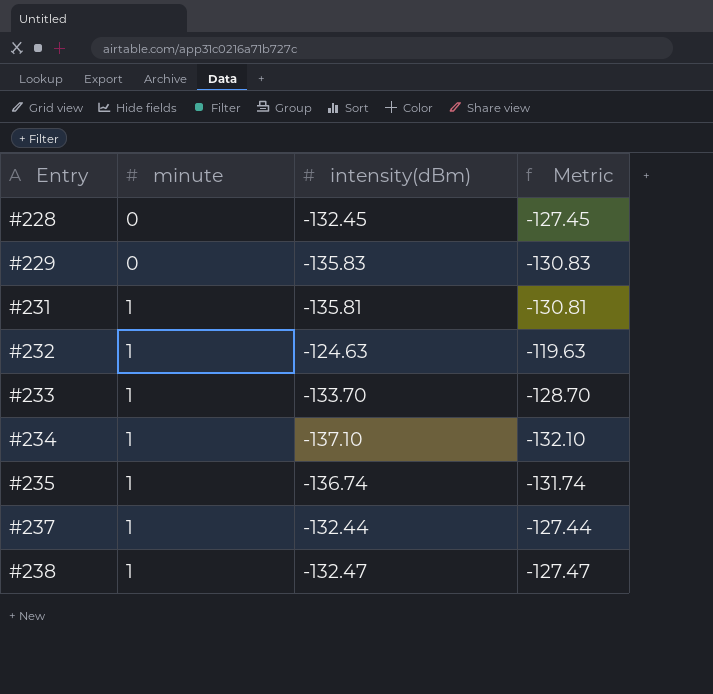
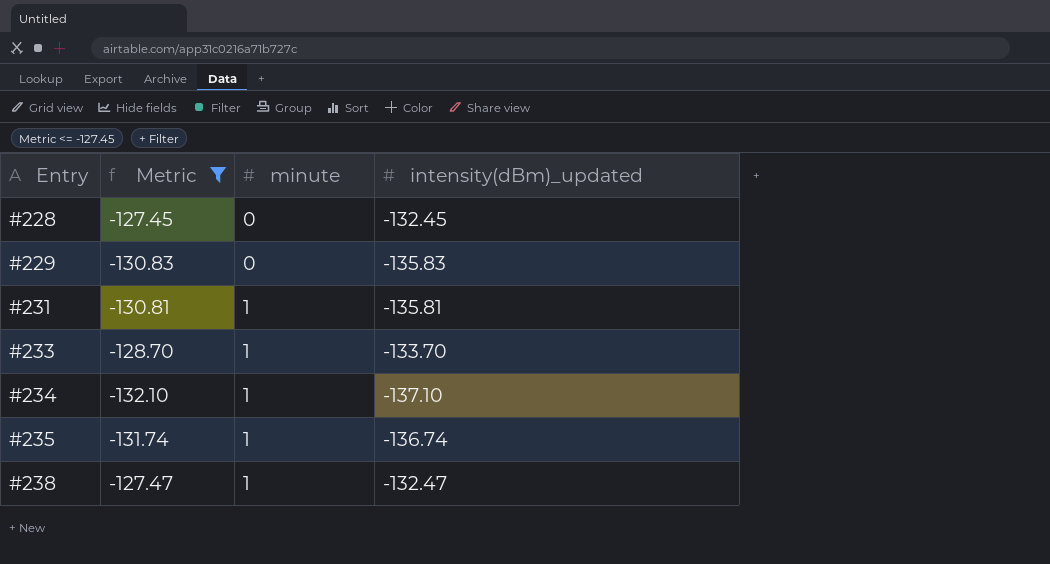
filter: none -> Metric <= -127.45
column Metric | position: 4 -> 2
column name: intensity(dBm) -> intensity(dBm)_updated

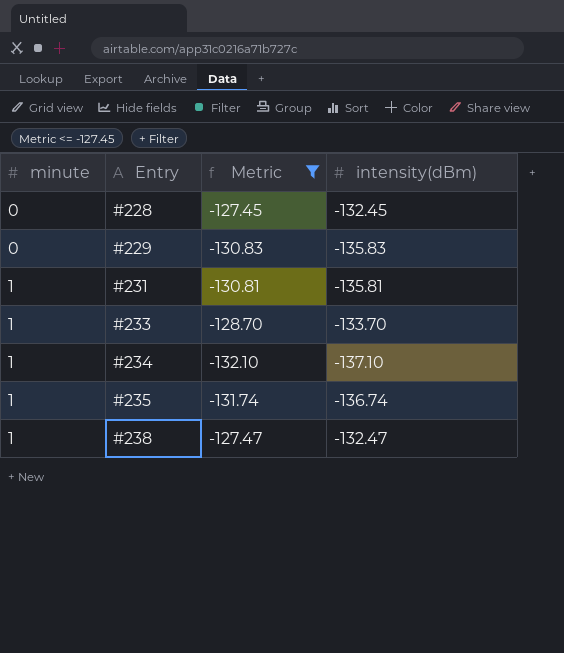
column minute | position: 3 -> 1
column name: intensity(dBm)_updated -> intensity(dBm)

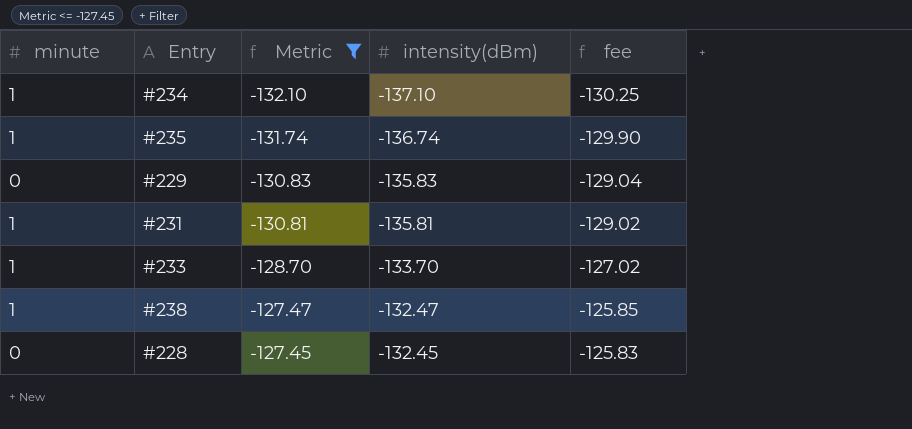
row order: minute ascending -> Metric ascending
column fee | formula: none -> [intensity(dBm)] * 0.95

